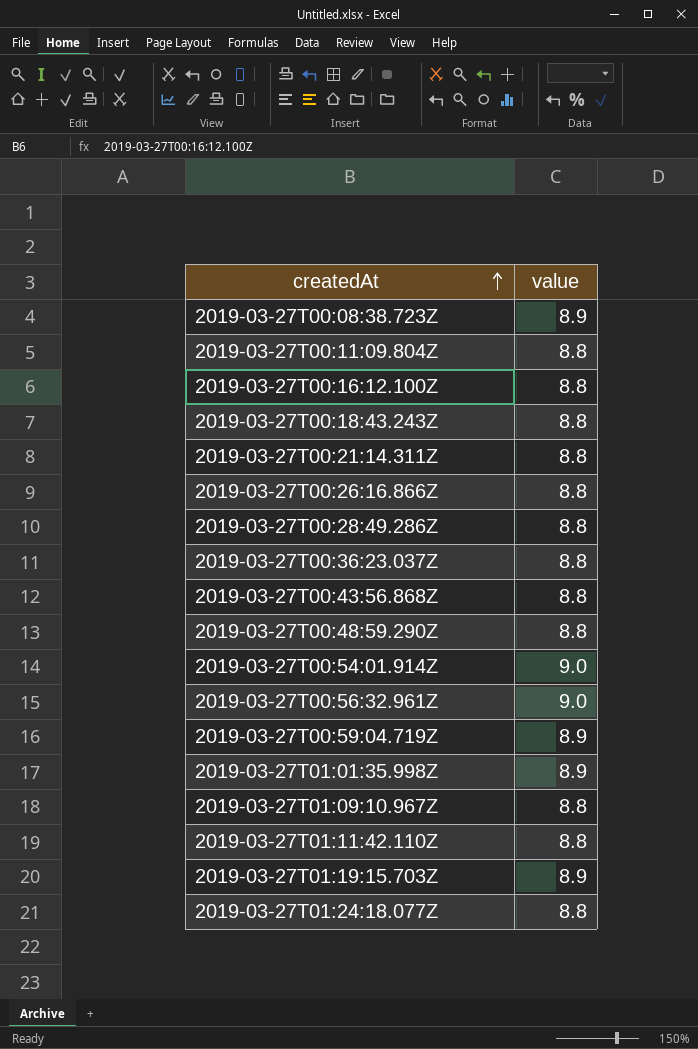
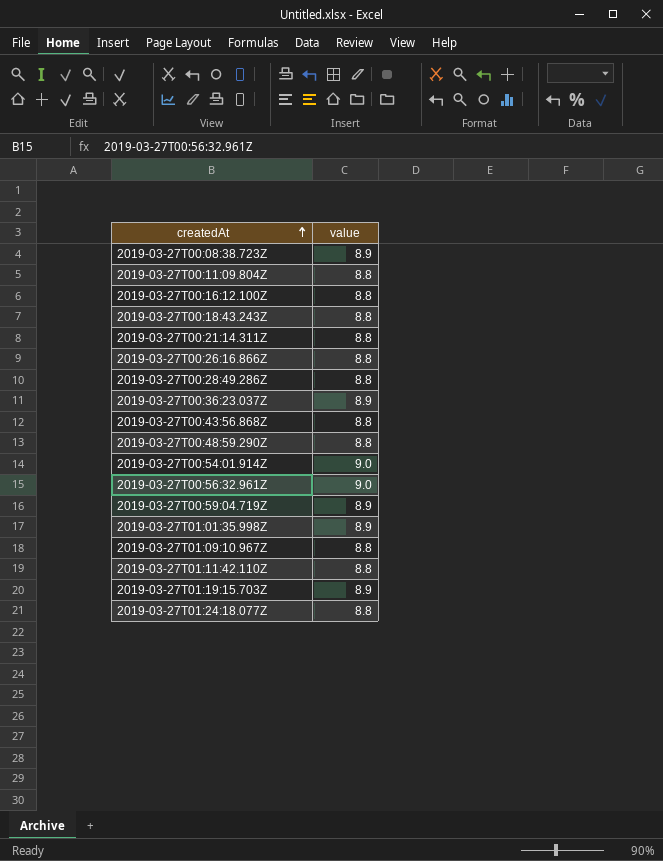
2019-03-27T00:36:23.037Z | value: 8.8 -> 8.9

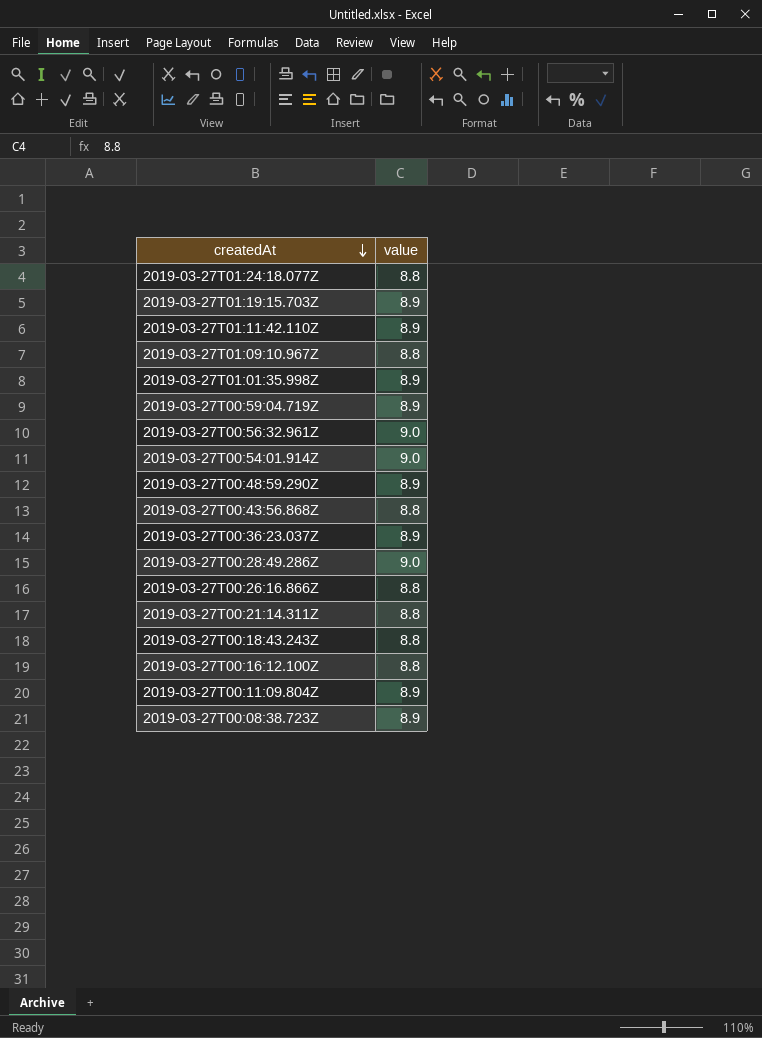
row order: createdAt ascending -> createdAt descending
2019-03-27T01:11:42.110Z | value: 8.8 -> 8.9
2019-03-27T00:48:59.290Z | value: 8.8 -> 8.9
2019-03-27T00:28:49.286Z | value: 8.8 -> 9.0
2019-03-27T00:11:09.804Z | value: 8.8 -> 8.9

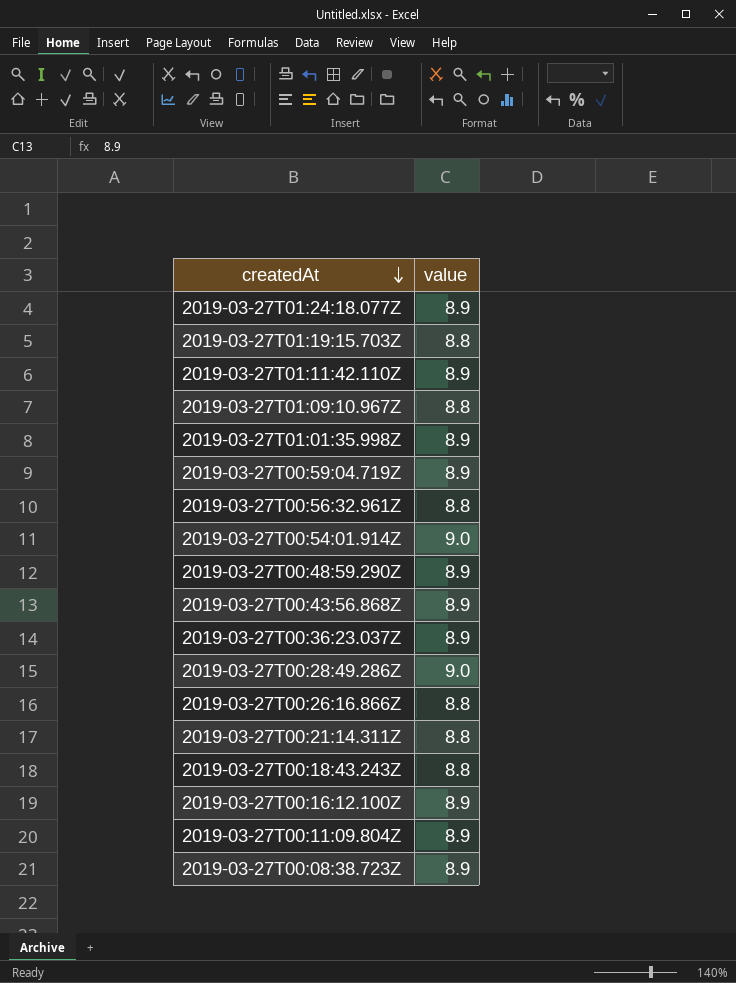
2019-03-27T01:24:18.077Z | value: 8.8 -> 8.9
2019-03-27T01:19:15.703Z | value: 8.9 -> 8.8
2019-03-27T00:56:32.961Z | value: 9.0 -> 8.8
2019-03-27T00:43:56.868Z | value: 8.8 -> 8.9
2019-03-27T00:16:12.100Z | value: 8.8 -> 8.9

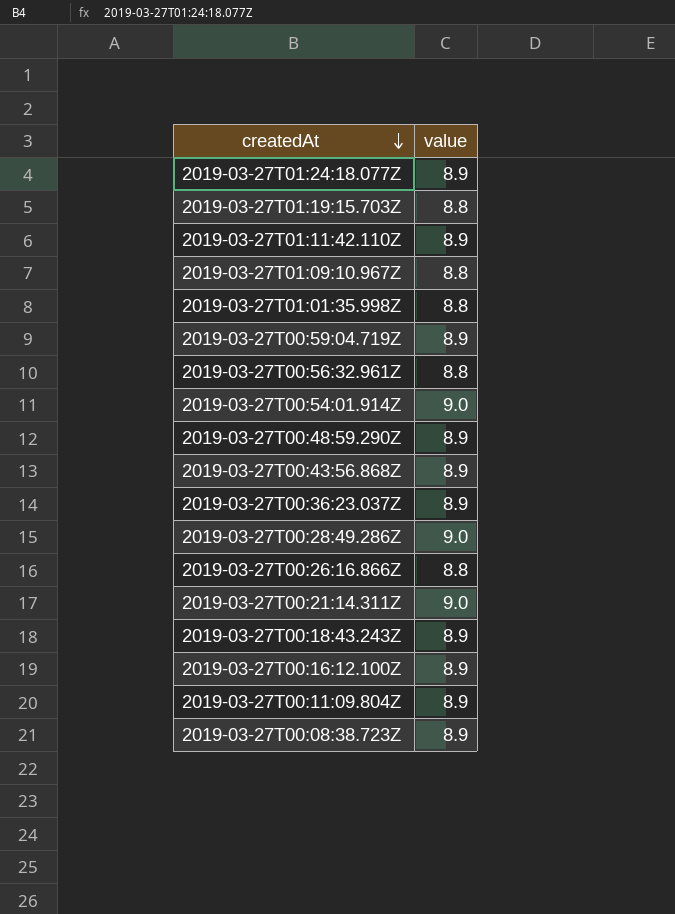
2019-03-27T01:01:35.998Z | value: 8.9 -> 8.8
2019-03-27T00:21:14.311Z | value: 8.8 -> 9.0
2019-03-27T00:18:43.243Z | value: 8.8 -> 8.9

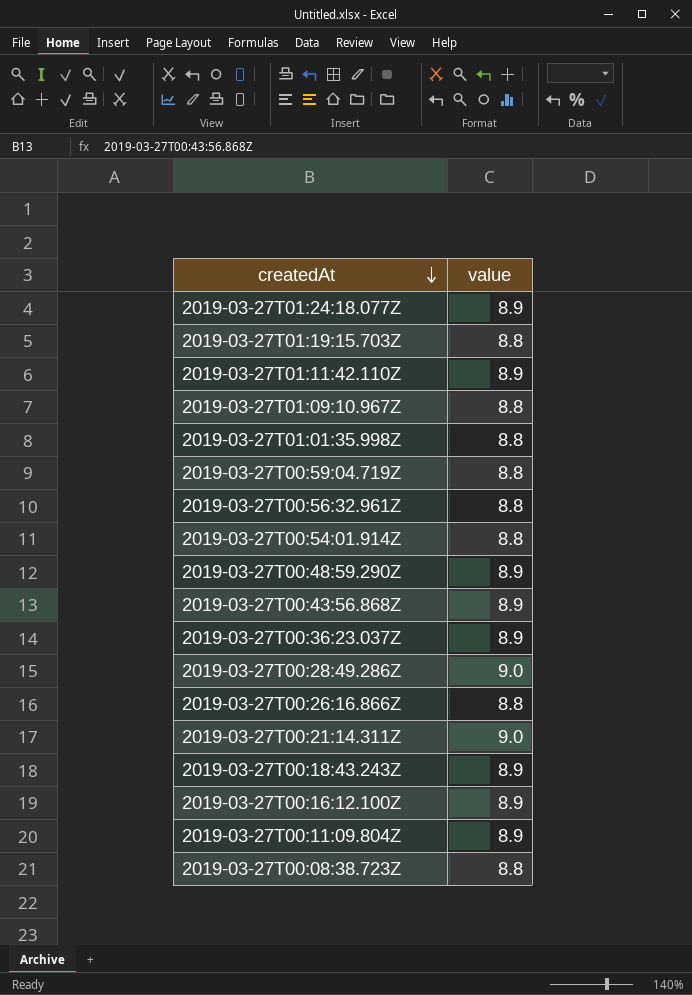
2019-03-27T00:59:04.719Z | value: 8.9 -> 8.8
2019-03-27T00:54:01.914Z | value: 9.0 -> 8.8
2019-03-27T00:08:38.723Z | value: 8.9 -> 8.8

